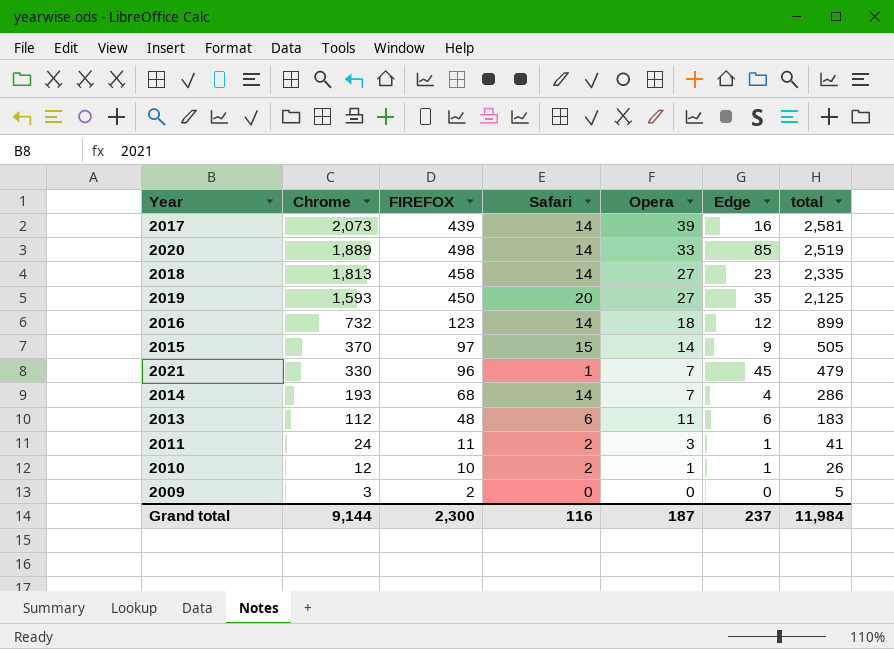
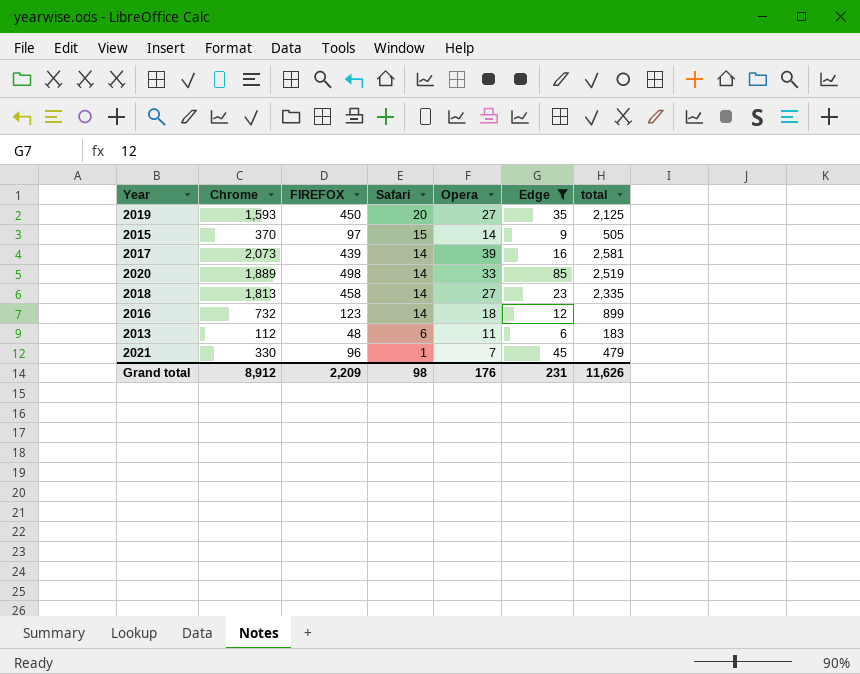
filter: none -> Edge >= 6
row order: Chrome descending -> Safari descending
Grand total | Chrome: 9,144 -> 8,912
Grand total | FIREFOX: 2,300 -> 2,209
Grand total | Safari: 116 -> 98
Grand total | Opera: 187 -> 176
Grand total | Edge: 237 -> 231
Grand total | total: 11,984 -> 11,626

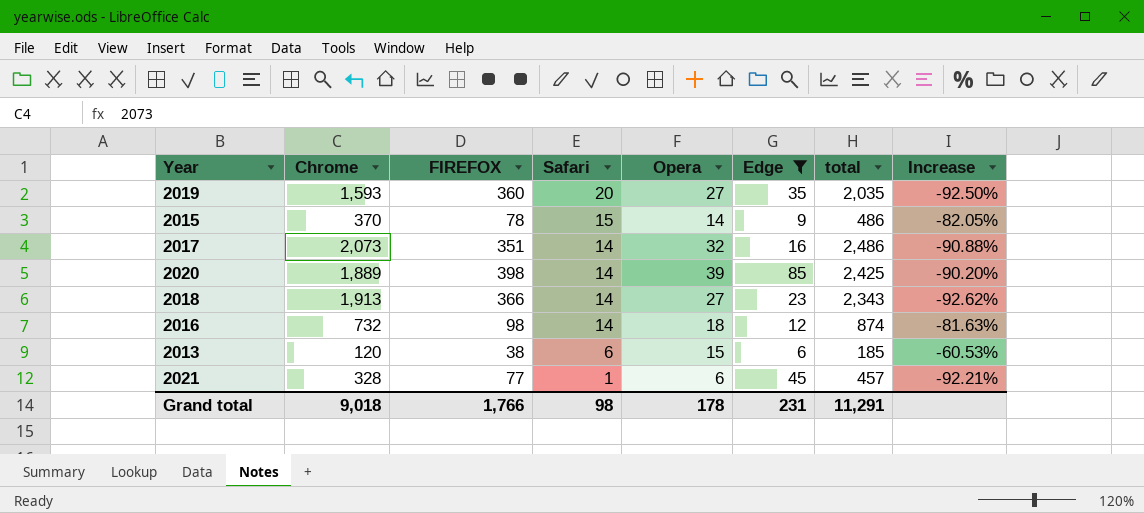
column Increase | formula: none -> ([Opera] - [FIREFOX]) / [FIREFOX]
2019 | FIREFOX: 450 -> 360
2019 | total: 2,125 -> 2,035
2015 | FIREFOX: 97 -> 78
2015 | total: 505 -> 486
2017 | FIREFOX: 439 -> 351
2017 | Opera: 39 -> 32
2017 | total: 2,581 -> 2,486
2020 | FIREFOX: 498 -> 398
2020 | Opera: 33 -> 39
2020 | total: 2,519 -> 2,425
2018 | Chrome: 1,813 -> 1,913
2018 | FIREFOX: 458 -> 366
2018 | total: 2,335 -> 2,343
2016 | FIREFOX: 123 -> 98
2016 | total: 899 -> 874
2013 | Chrome: 112 -> 120
2013 | FIREFOX: 48 -> 38
2013 | Opera: 11 -> 15
2013 | total: 183 -> 185
2021 | Chrome: 330 -> 328
2021 | FIREFOX: 96 -> 77
2021 | Opera: 7 -> 6
2021 | total: 479 -> 457
Grand total | Chrome: 8,912 -> 9,018
Grand total | FIREFOX: 2,209 -> 1,766
Grand total | Opera: 176 -> 178
Grand total | total: 11,626 -> 11,291

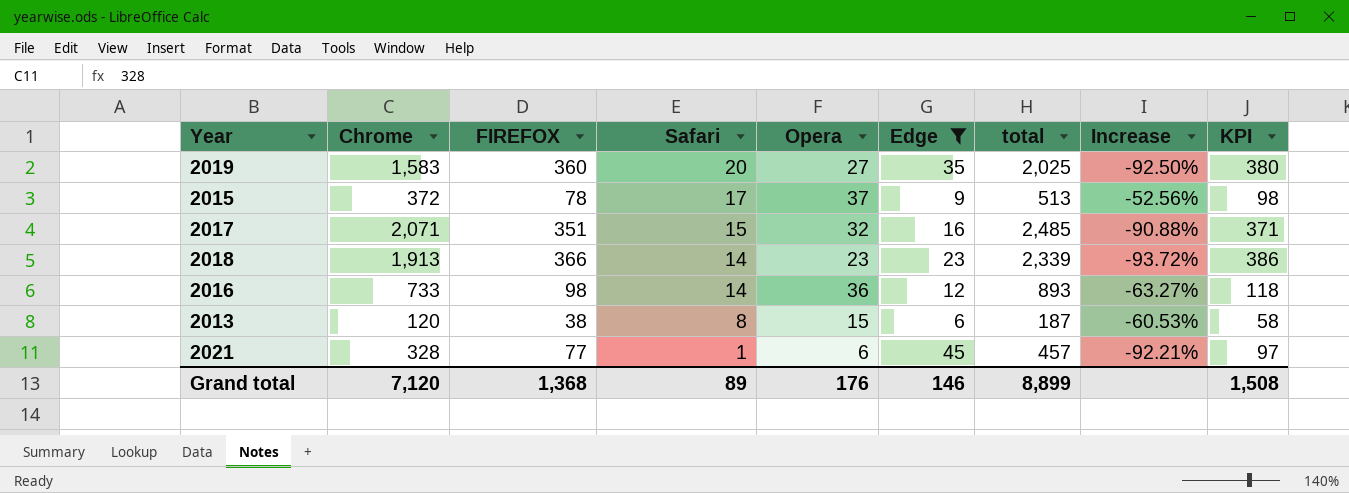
column KPI | formula: none -> [FIREFOX] + 20
row 2020: 1,889 | 398 | 14 | 39 | 85 | 2,425 | -90.20% -> none
2019 | Chrome: 1,593 -> 1,583
2019 | total: 2,035 -> 2,025
2015 | Chrome: 370 -> 372
2015 | Safari: 15 -> 17
2015 | Opera: 14 -> 37
2015 | total: 486 -> 513
2015 | Increase: -82.05% -> -52.56%
2017 | Chrome: 2,073 -> 2,071
2017 | Safari: 14 -> 15
2017 | total: 2,486 -> 2,485
2018 | Opera: 27 -> 23
2018 | total: 2,343 -> 2,339
2018 | Increase: -92.62% -> -93.72%
2016 | Chrome: 732 -> 733
2016 | Opera: 18 -> 36
2016 | total: 874 -> 893
2016 | Increase: -81.63% -> -63.27%
2013 | Safari: 6 -> 8
2013 | total: 185 -> 187
Grand total | Chrome: 9,018 -> 7,120
Grand total | FIREFOX: 1,766 -> 1,368
Grand total | Safari: 98 -> 89
Grand total | Opera: 178 -> 176
Grand total | Edge: 231 -> 146
Grand total | total: 11,291 -> 8,899

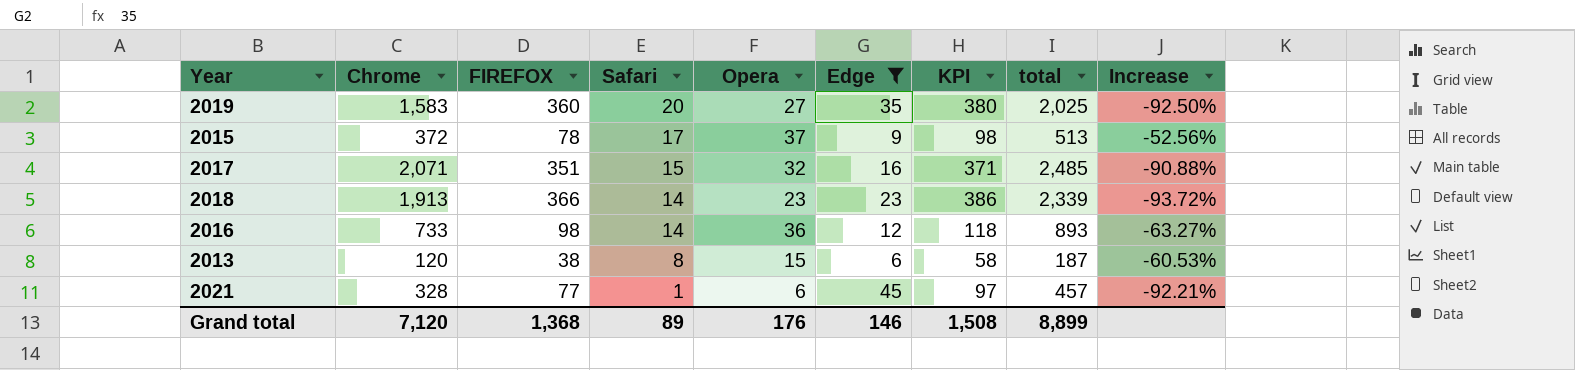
column KPI | position: 9 -> 7

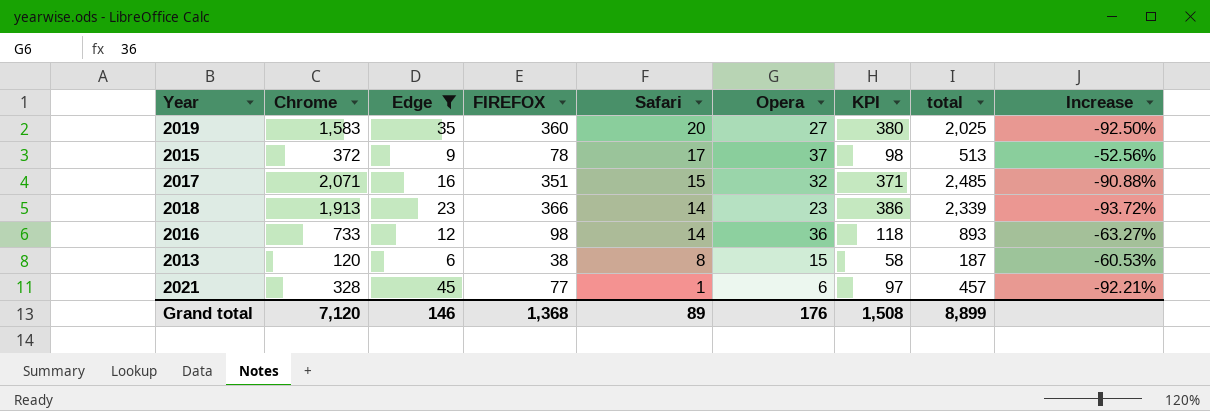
column Edge | position: 6 -> 3

